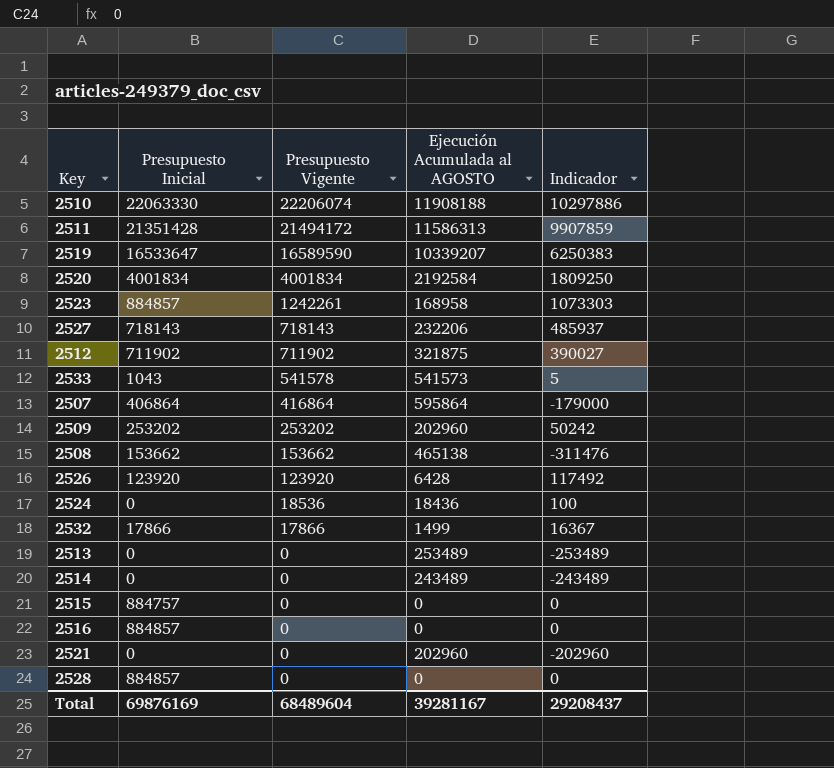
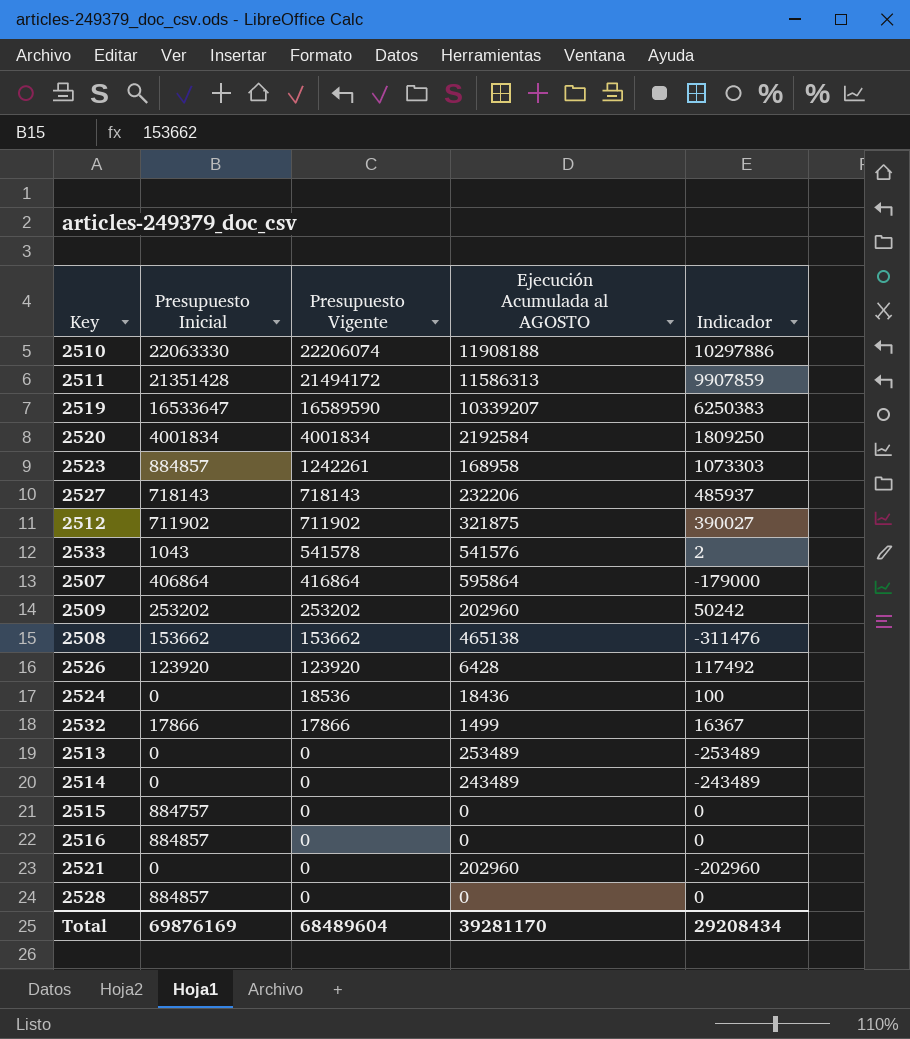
2533 | Ejecución Acumulada al AGOSTO: 541573 -> 541576
2533 | Indicador: 5 -> 2
Total | Ejecución Acumulada al AGOSTO: 39281167 -> 39281170
Total | Indicador: 29208437 -> 29208434

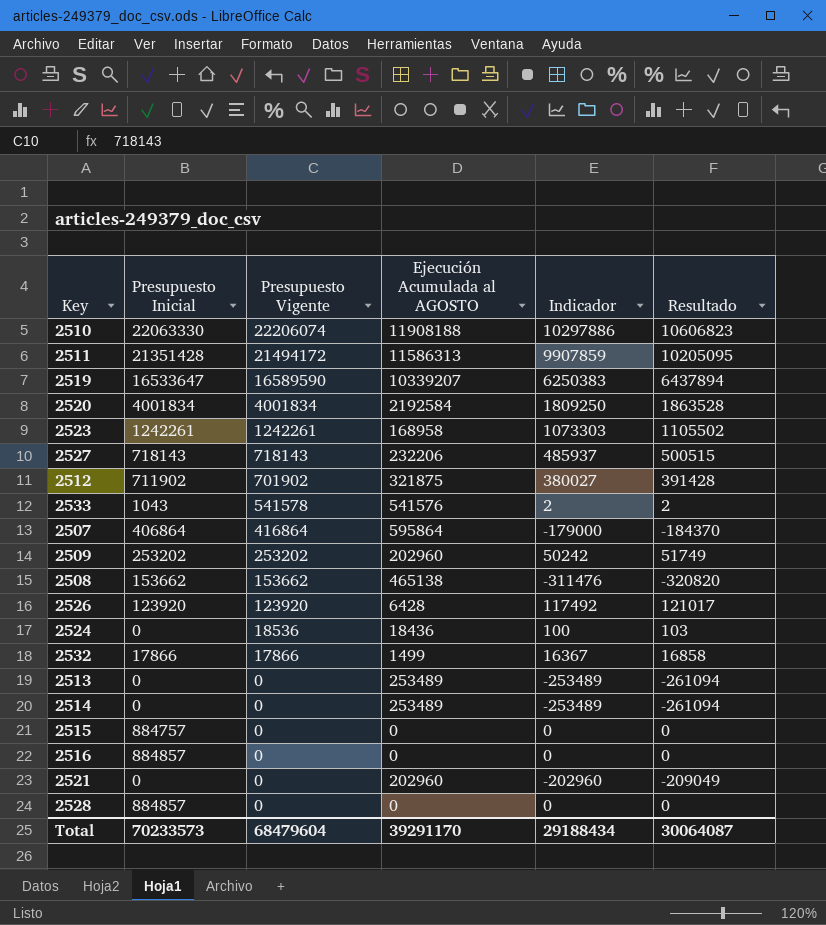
column Resultado | formula: none -> [Indicador] * 1,03
2523 | Presupuesto Inicial: 884857 -> 1242261
2512 | Presupuesto Vigente: 711902 -> 701902
2512 | Indicador: 390027 -> 380027
2514 | Ejecución Acumulada al AGOSTO: 243489 -> 253489
2514 | Indicador: -243489 -> -253489
Total | Presupuesto Inicial: 69876169 -> 70233573
Total | Presupuesto Vigente: 68489604 -> 68479604
Total | Ejecución Acumulada al AGOSTO: 39281170 -> 39291170
Total | Indicador: 29208434 -> 29188434

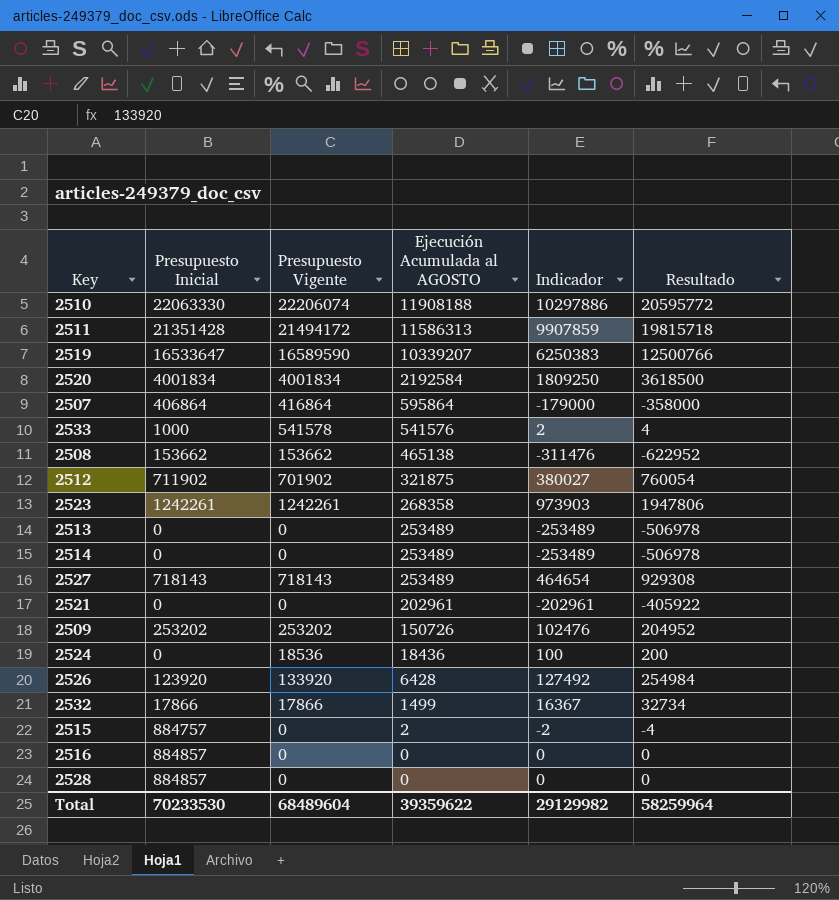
row order: Presupuesto Vigente descending -> Ejecución Acumulada al AGOSTO descending
column Resultado | formula: [Indicador] * 1,03 -> [Indicador] * 2
2533 | Presupuesto Inicial: 1043 -> 1000
2523 | Ejecución Acumulada al AGOSTO: 168958 -> 268358
2523 | Indicador: 1073303 -> 973903
2527 | Ejecución Acumulada al AGOSTO: 232206 -> 253489
2527 | Indicador: 485937 -> 464654
2521 | Ejecución Acumulada al AGOSTO: 202960 -> 202961
2521 | Indicador: -202960 -> -202961
2509 | Ejecución Acumulada al AGOSTO: 202960 -> 150726
2509 | Indicador: 50242 -> 102476
2526 | Presupuesto Vigente: 123920 -> 133920
2526 | Indicador: 117492 -> 127492
2515 | Ejecución Acumulada al AGOSTO: 0 -> 2
2515 | Indicador: 0 -> -2
Total | Presupuesto Inicial: 70233573 -> 70233530
Total | Presupuesto Vigente: 68479604 -> 68489604
Total | Ejecución Acumulada al AGOSTO: 39291170 -> 39359622
Total | Indicador: 29188434 -> 29129982
Total | Resultado: 30064087 -> 58259964

